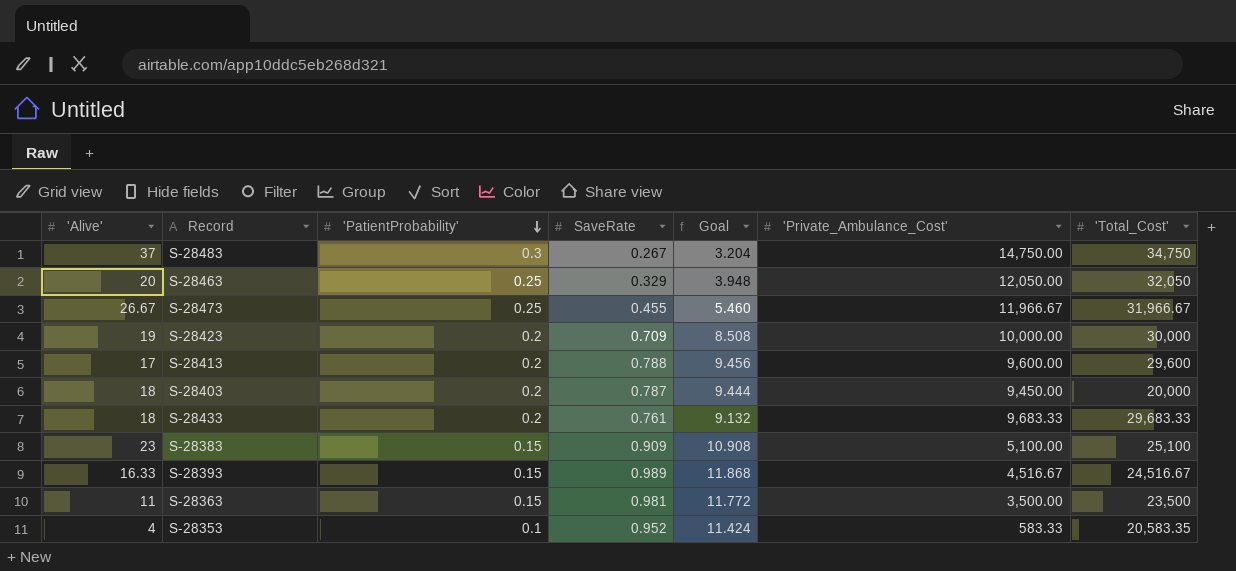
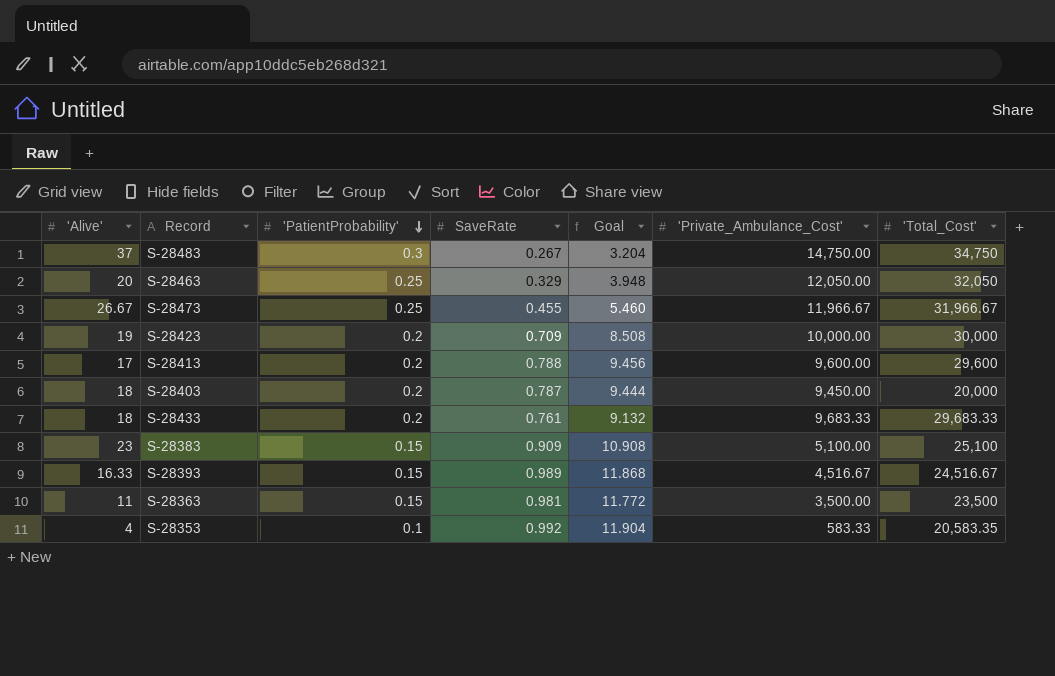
S-28353 | SaveRate: 0.952 -> 0.992
S-28353 | Goal: 11.424 -> 11.904

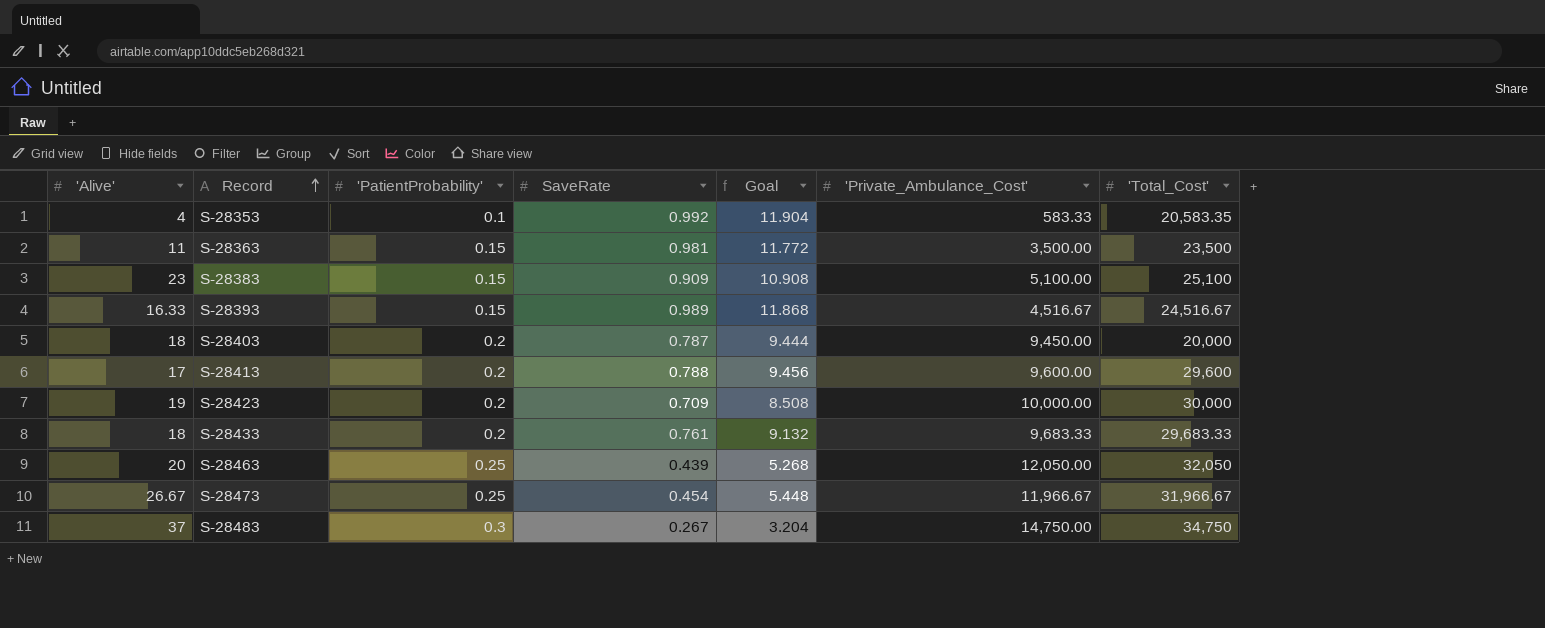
row order: 'PatientProbability' descending -> Record ascending
S-28463 | SaveRate: 0.329 -> 0.439
S-28463 | Goal: 3.948 -> 5.268
S-28473 | SaveRate: 0.455 -> 0.454
S-28473 | Goal: 5.460 -> 5.448

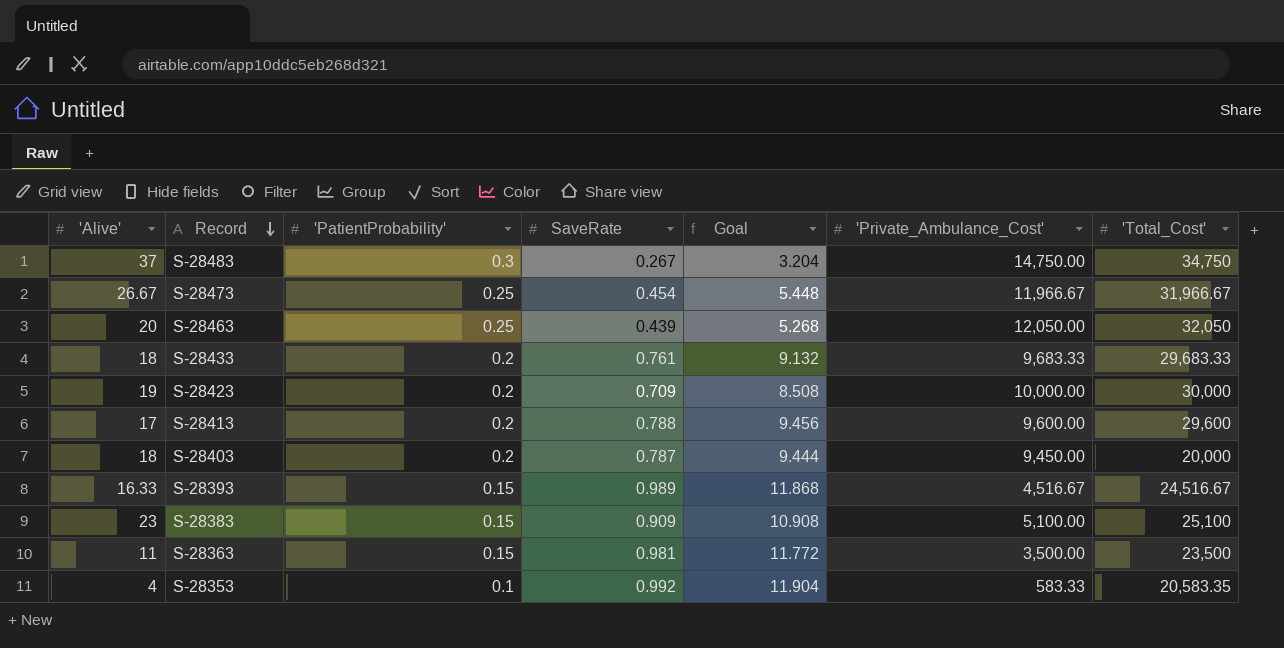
row order: Record ascending -> Record descending

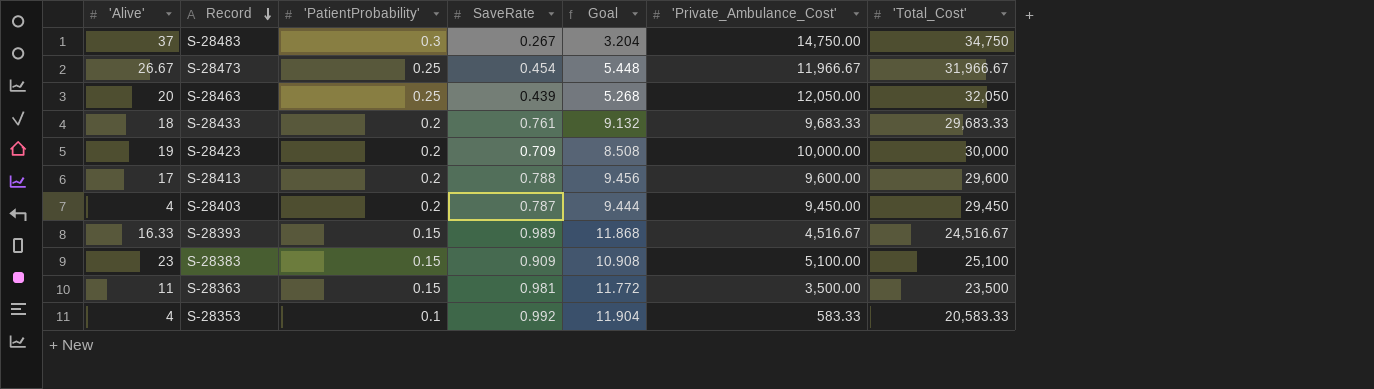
S-28403 | 'Alive': 18 -> 4
S-28403 | 'Total_Cost': 20,000 -> 29,450
S-28353 | 'Total_Cost': 20,583.35 -> 20,583.33

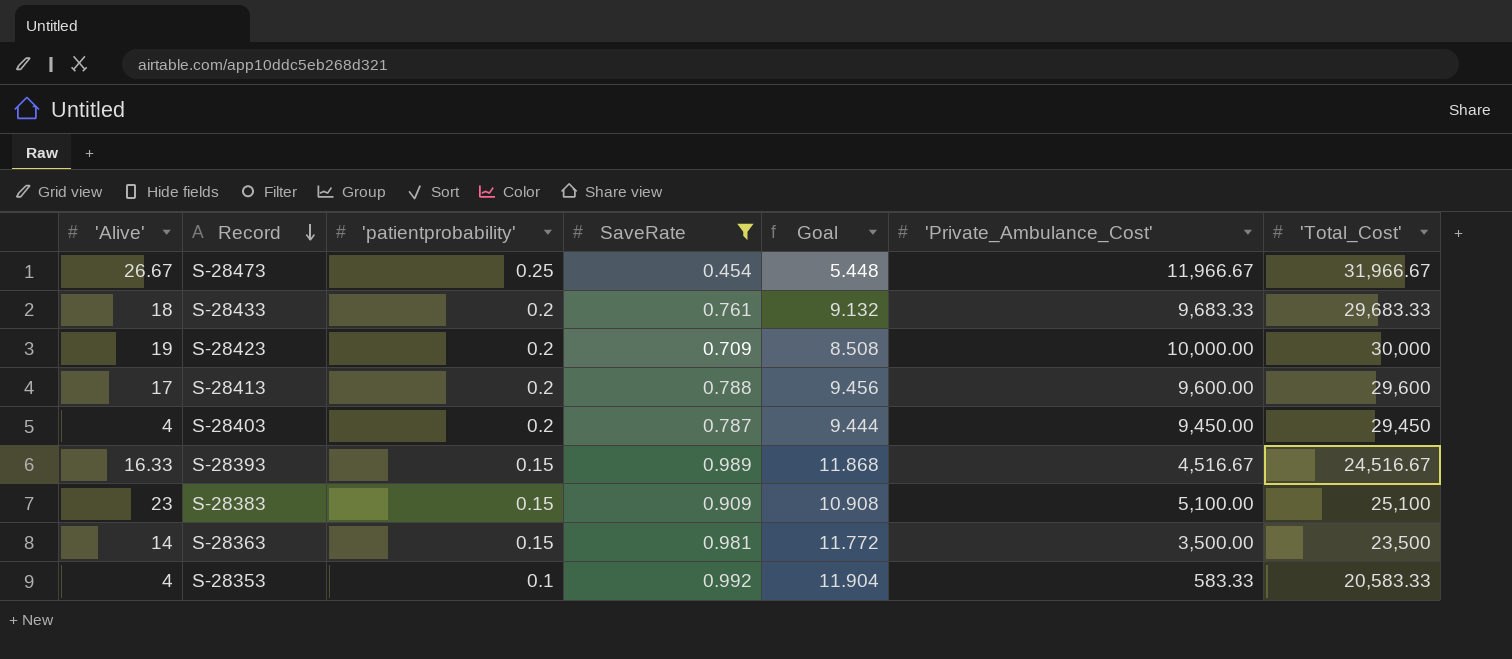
filter: none -> SaveRate >= 0.454
column name: 'PatientProbability' -> 'patientprobability'
S-28363 | 'Alive': 11 -> 14

